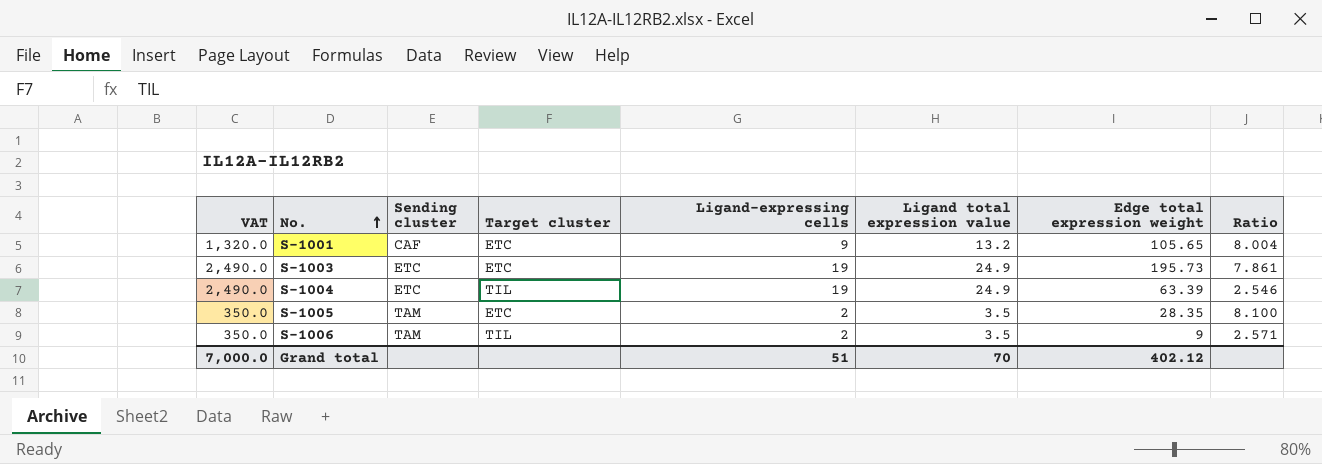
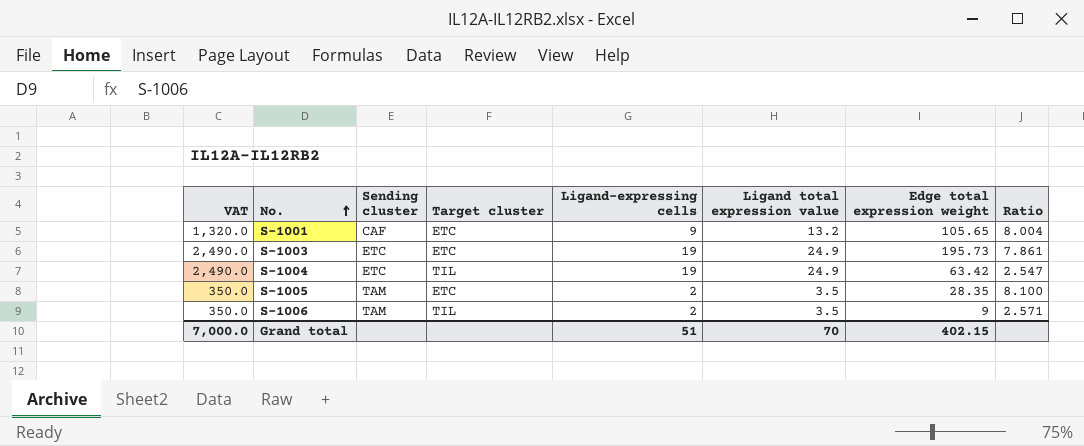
S-1004 | Edge total expression weight: 63.39 -> 63.42
S-1004 | Ratio: 2.546 -> 2.547
Grand total | Edge total expression weight: 402.12 -> 402.15

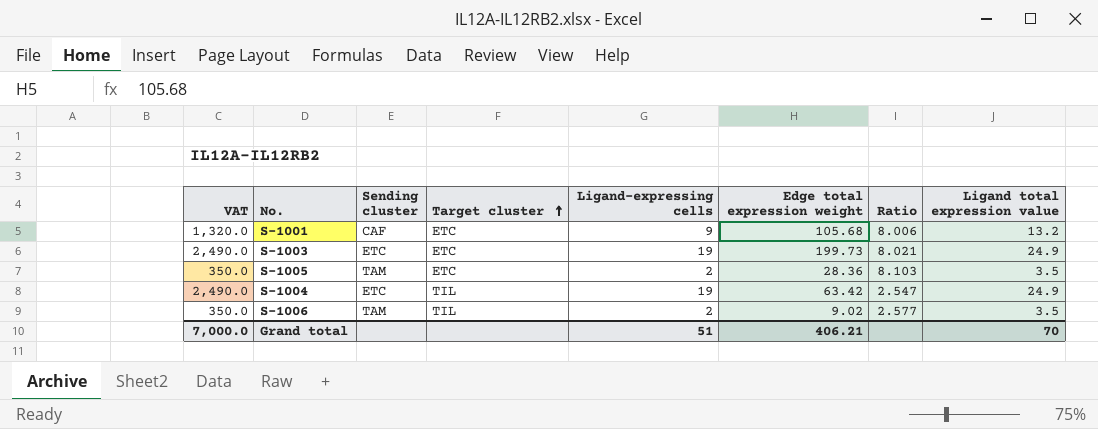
row order: No. ascending -> Target cluster ascending
column Ligand total expression value | position: 6 -> 8
S-1001 | Edge total expression weight: 105.65 -> 105.68
S-1001 | Ratio: 8.004 -> 8.006
S-1003 | Edge total expression weight: 195.73 -> 199.73
S-1003 | Ratio: 7.861 -> 8.021
S-1005 | Edge total expression weight: 28.35 -> 28.36
S-1005 | Ratio: 8.100 -> 8.103
S-1006 | Edge total expression weight: 9 -> 9.02
S-1006 | Ratio: 2.571 -> 2.577
Grand total | Edge total expression weight: 402.15 -> 406.21

